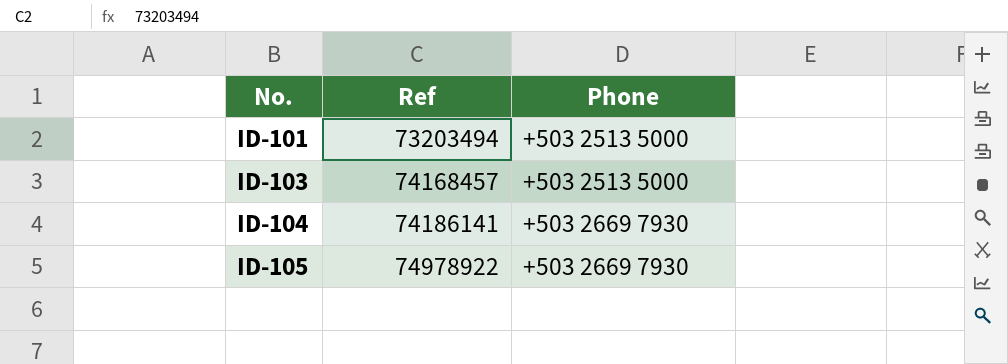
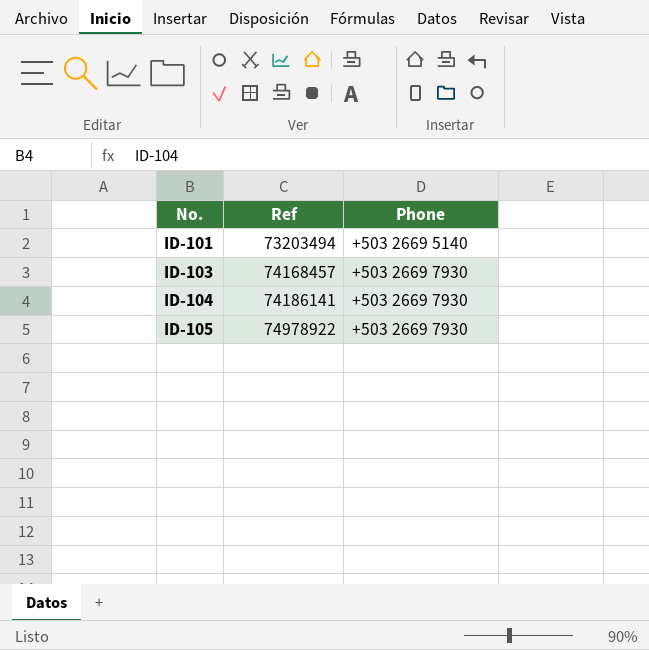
ID-101 | Phone: +503 2513 5000 -> +503 2669 5140
ID-103 | Phone: +503 2513 5000 -> +503 2669 7930

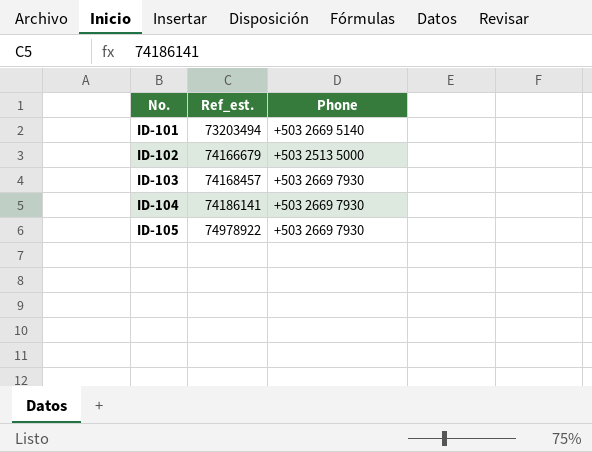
column name: Ref -> Ref_est.
row ID-102: none -> 74166679 | +503 2513 5000

